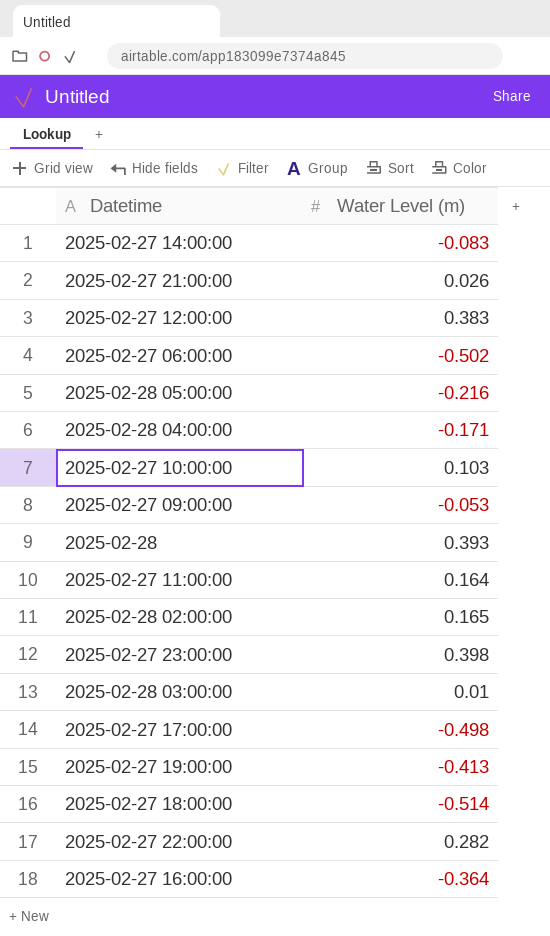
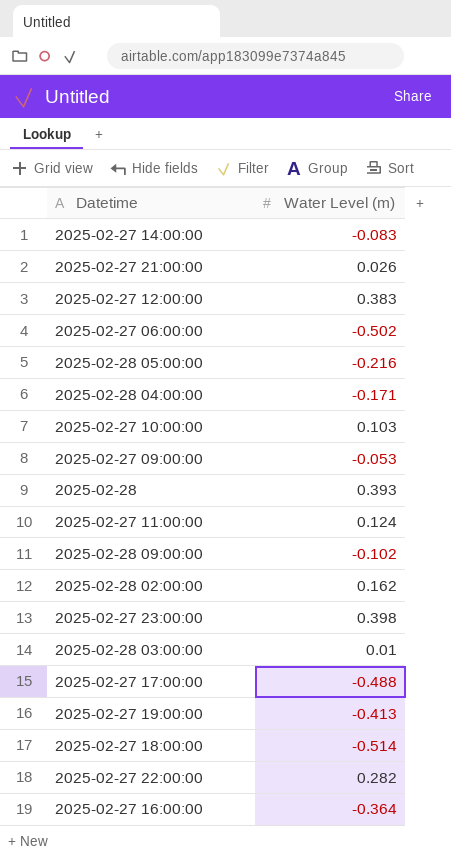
2025-02-27 11:00:00 | Water Level (m): 0.164 -> 0.124
row 2025-02-28 09:00:00: none -> -0.102
2025-02-28 02:00:00 | Water Level (m): 0.165 -> 0.162
2025-02-27 17:00:00 | Water Level (m): -0.498 -> -0.488

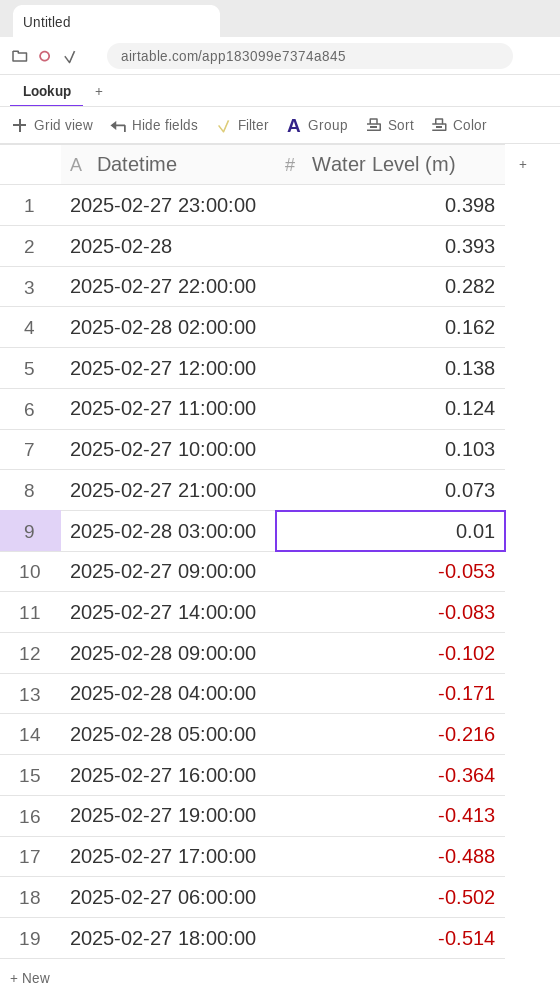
row order: none -> Water Level (m) descending
2025-02-27 12:00:00 | Water Level (m): 0.383 -> 0.138
2025-02-27 21:00:00 | Water Level (m): 0.026 -> 0.073

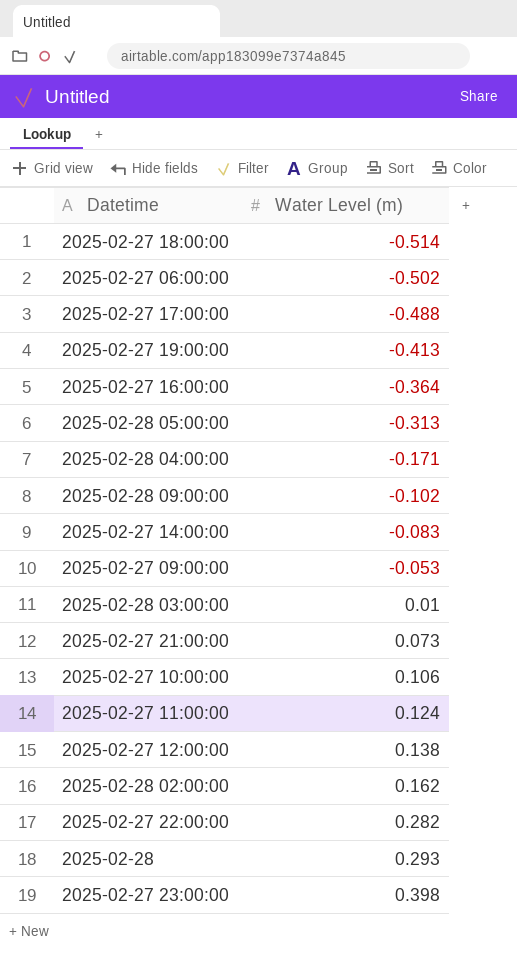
row order: Water Level (m) descending -> Water Level (m) ascending
2025-02-28 05:00:00 | Water Level (m): -0.216 -> -0.313
2025-02-27 10:00:00 | Water Level (m): 0.103 -> 0.106
2025-02-28 | Water Level (m): 0.393 -> 0.293

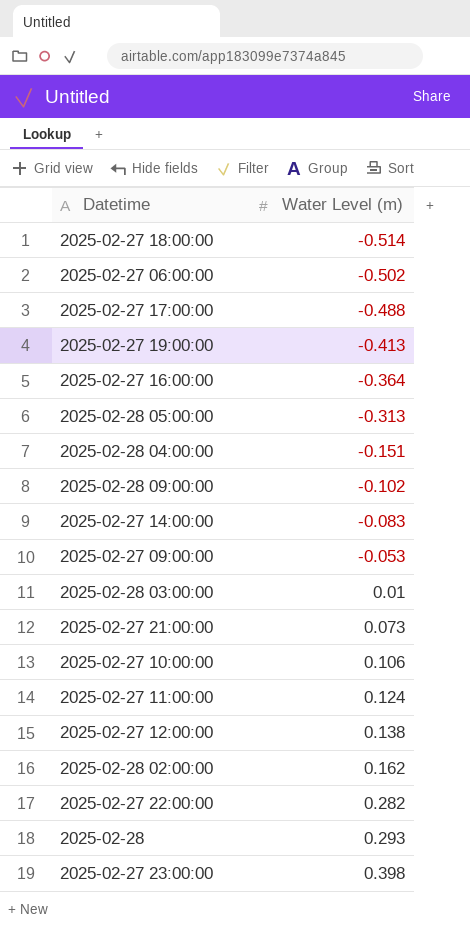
2025-02-28 04:00:00 | Water Level (m): -0.171 -> -0.151

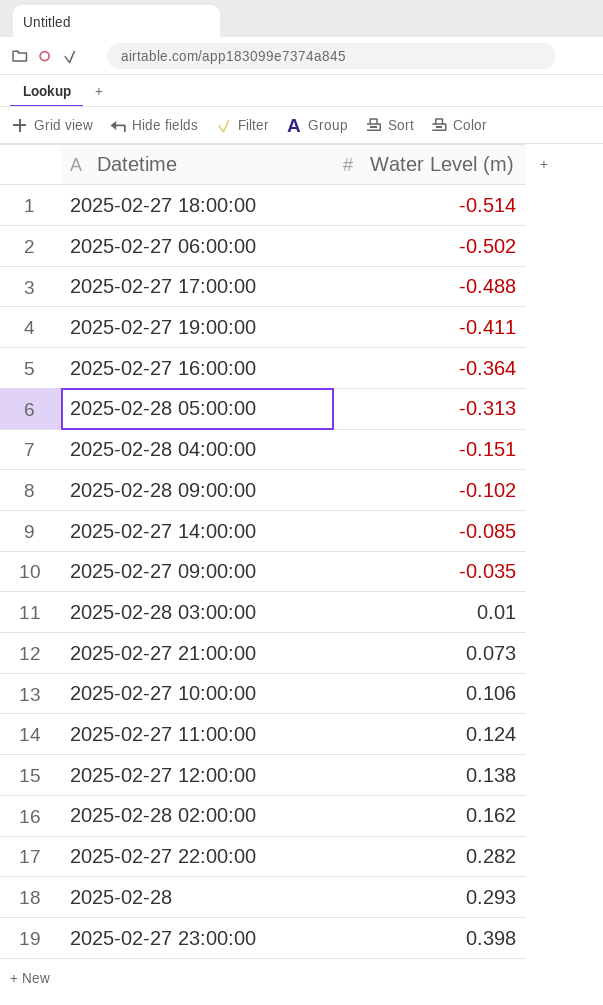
2025-02-27 19:00:00 | Water Level (m): -0.413 -> -0.411
2025-02-27 14:00:00 | Water Level (m): -0.083 -> -0.085
2025-02-27 09:00:00 | Water Level (m): -0.053 -> -0.035

